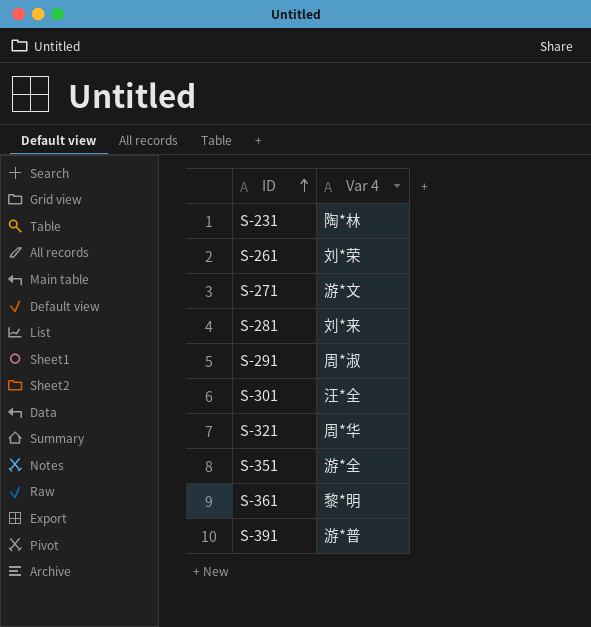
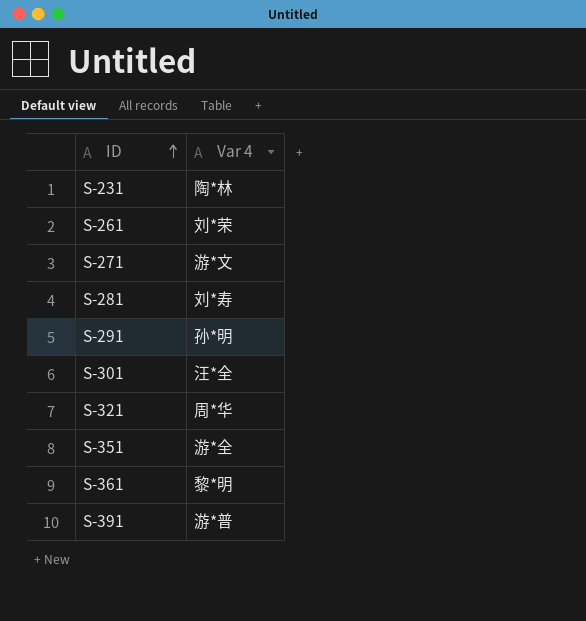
S-281 | Var 4: 刘*来 -> 刘*寿
S-291 | Var 4: 周*淑 -> 孙*明

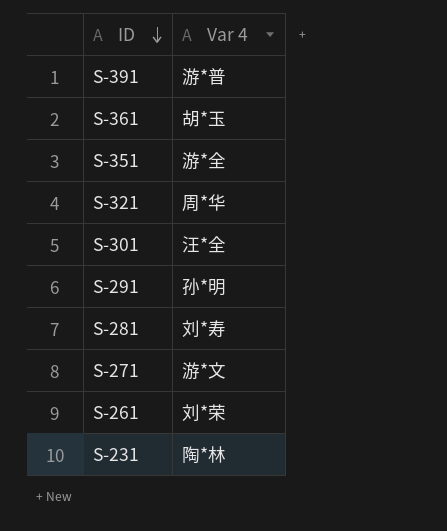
row order: ID ascending -> ID descending
S-361 | Var 4: 黎*明 -> 胡*玉

